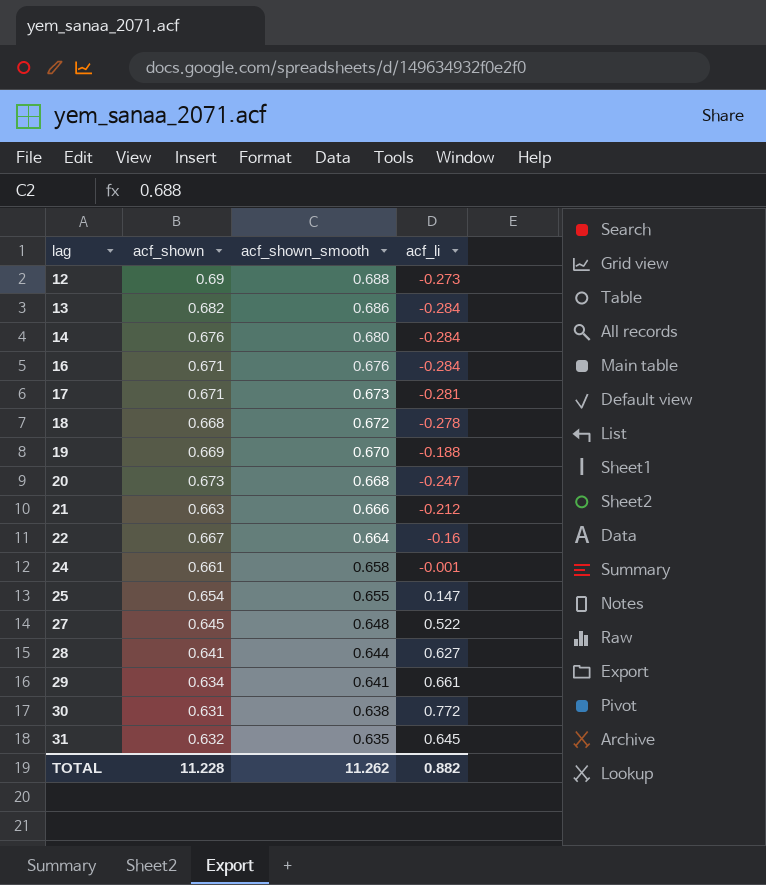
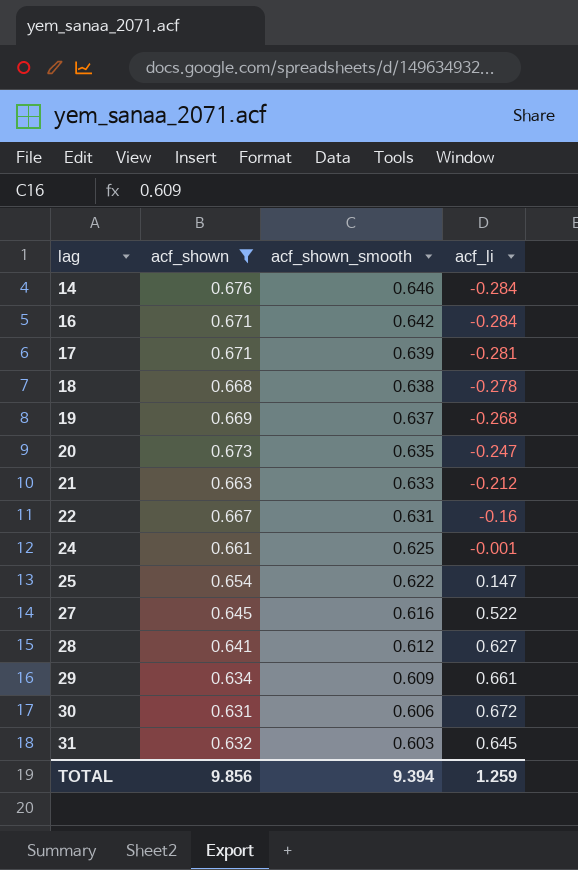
filter: none -> acf_shown <= 0.676
14 | acf_shown_smooth: 0.680 -> 0.646
16 | acf_shown_smooth: 0.676 -> 0.642
17 | acf_shown_smooth: 0.673 -> 0.639
18 | acf_shown_smooth: 0.672 -> 0.638
19 | acf_shown_smooth: 0.670 -> 0.637
19 | acf_li: -0.188 -> -0.268
20 | acf_shown_smooth: 0.668 -> 0.635
21 | acf_shown_smooth: 0.666 -> 0.633
22 | acf_shown_smooth: 0.664 -> 0.631
24 | acf_shown_smooth: 0.658 -> 0.625
25 | acf_shown_smooth: 0.655 -> 0.622
27 | acf_shown_smooth: 0.648 -> 0.616
28 | acf_shown_smooth: 0.644 -> 0.612
29 | acf_shown_smooth: 0.641 -> 0.609
30 | acf_shown_smooth: 0.638 -> 0.606
30 | acf_li: 0.772 -> 0.672
31 | acf_shown_smooth: 0.635 -> 0.603
TOTAL | acf_shown: 11.228 -> 9.856
TOTAL | acf_shown_smooth: 11.262 -> 9.394
TOTAL | acf_li: 0.882 -> 1.259

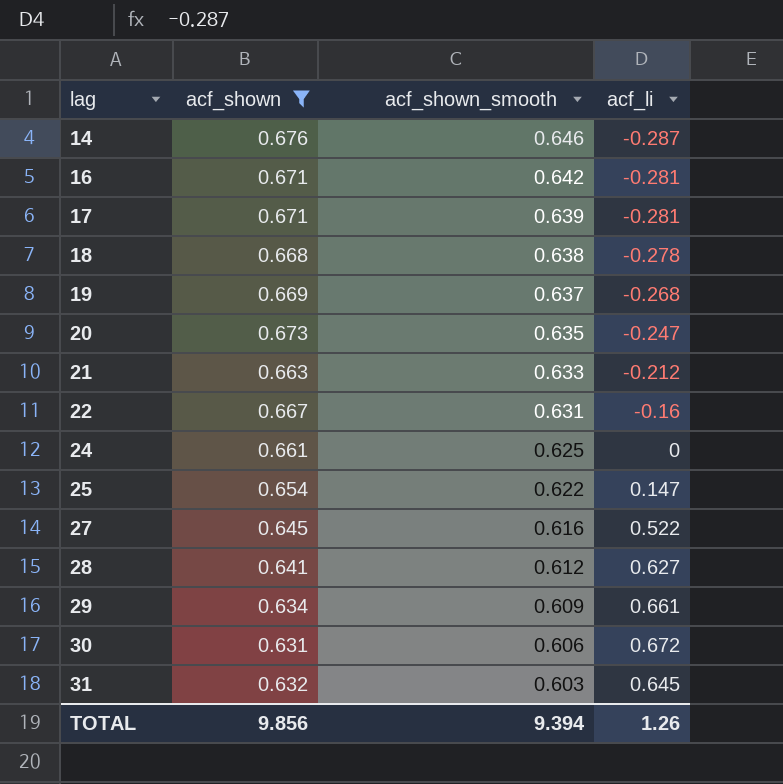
14 | acf_li: -0.284 -> -0.287
16 | acf_li: -0.284 -> -0.281
24 | acf_li: -0.001 -> 0
TOTAL | acf_li: 1.259 -> 1.26

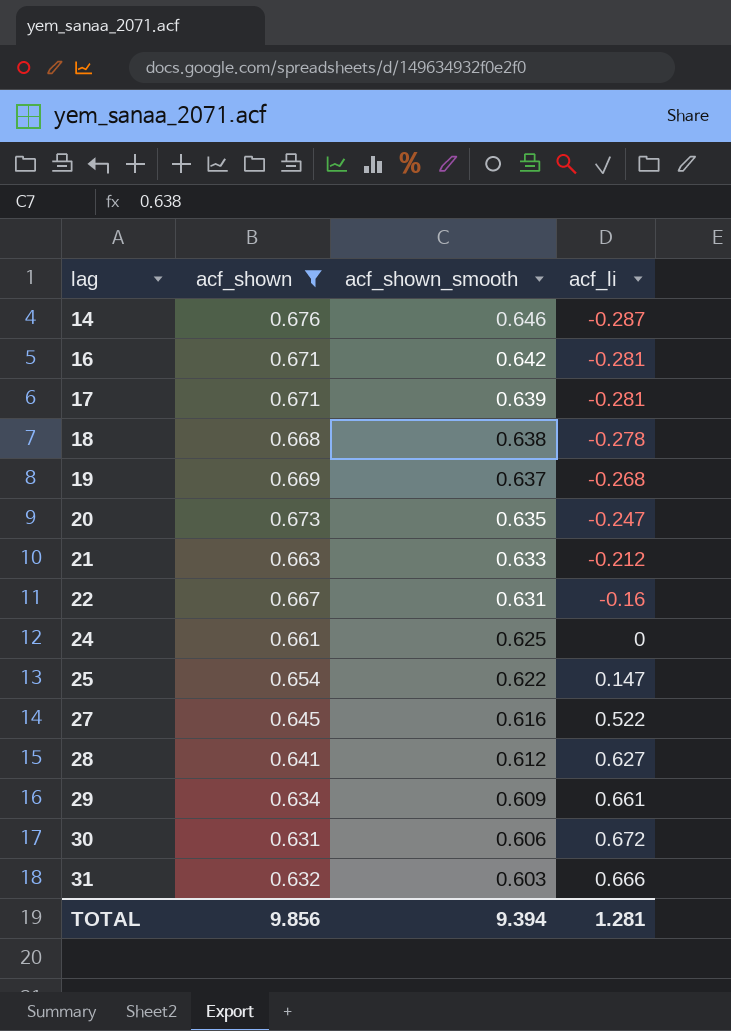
31 | acf_li: 0.645 -> 0.666
TOTAL | acf_li: 1.26 -> 1.281

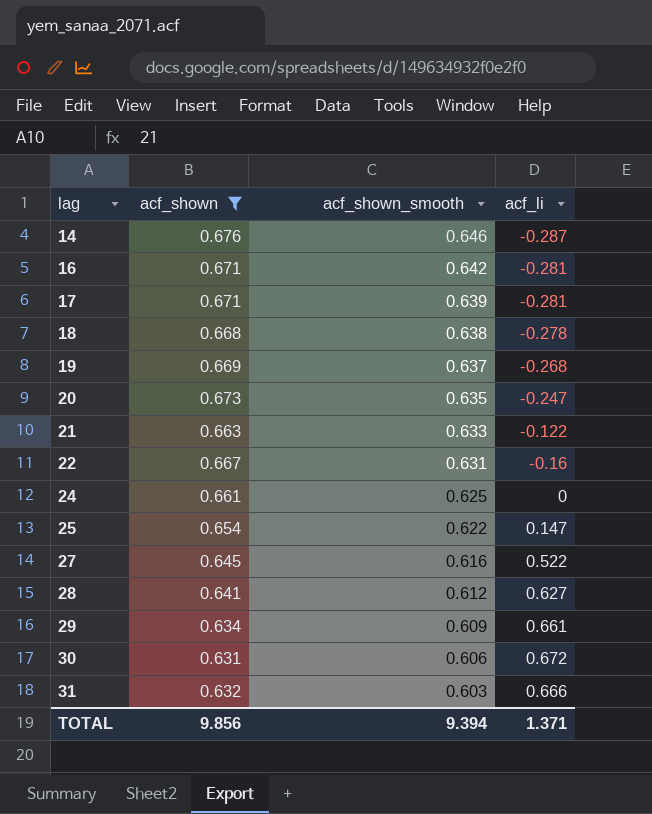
21 | acf_li: -0.212 -> -0.122
TOTAL | acf_li: 1.281 -> 1.371

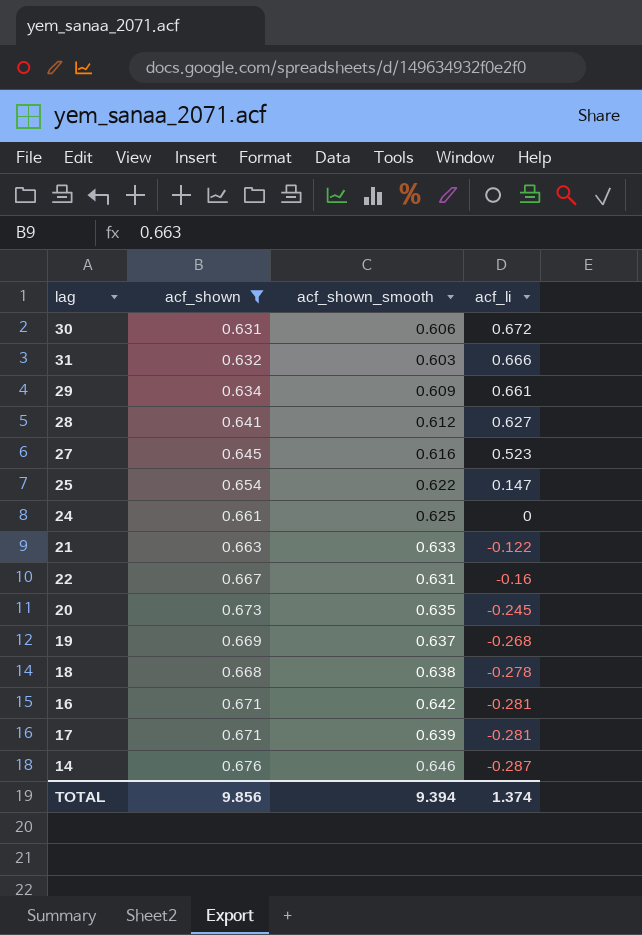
row order: lag ascending -> acf_li descending
27 | acf_li: 0.522 -> 0.523
20 | acf_li: -0.247 -> -0.245
TOTAL | acf_li: 1.371 -> 1.374

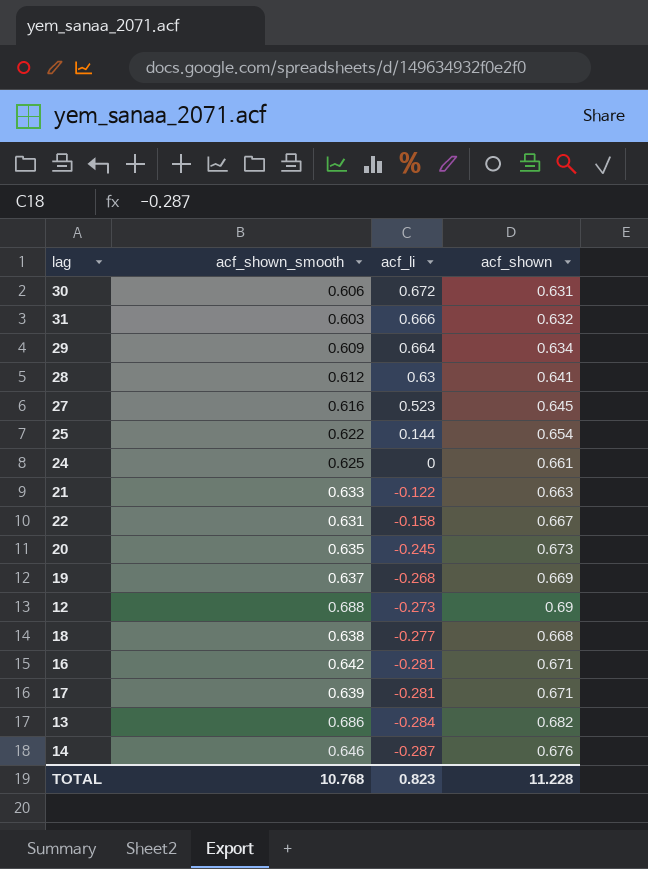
filter: acf_shown <= 0.676 -> none
column acf_shown | position: 2 -> 4
29 | acf_li: 0.661 -> 0.664
28 | acf_li: 0.627 -> 0.63
25 | acf_li: 0.147 -> 0.144
22 | acf_li: -0.16 -> -0.158
18 | acf_li: -0.278 -> -0.277
TOTAL | acf_shown_smooth: 9.394 -> 10.768
TOTAL | acf_li: 1.374 -> 0.823
TOTAL | acf_shown: 9.856 -> 11.228

